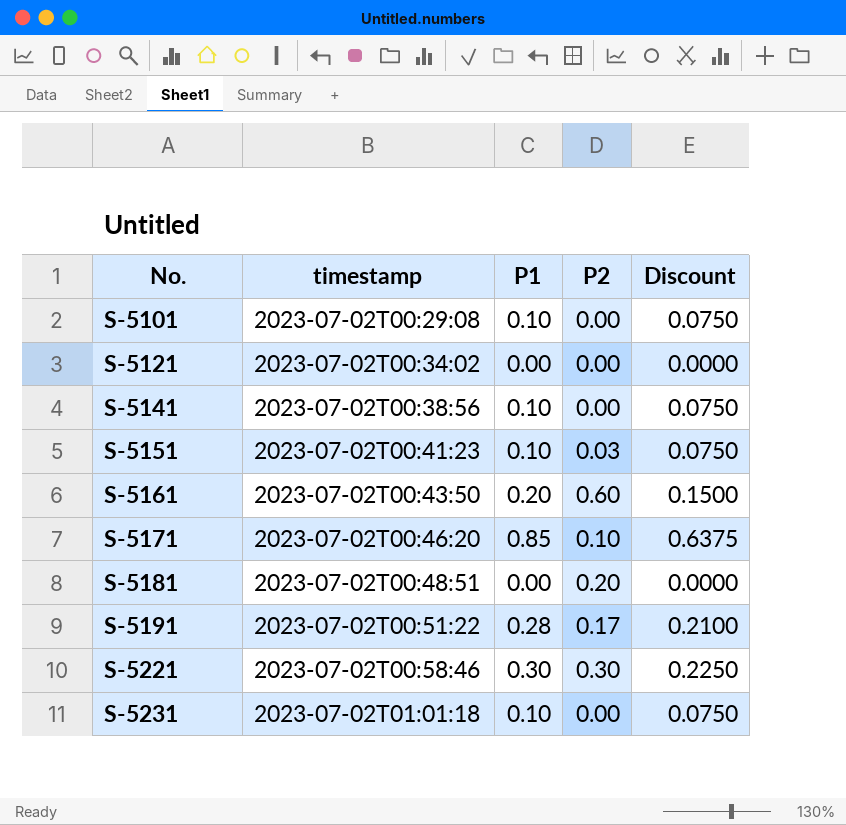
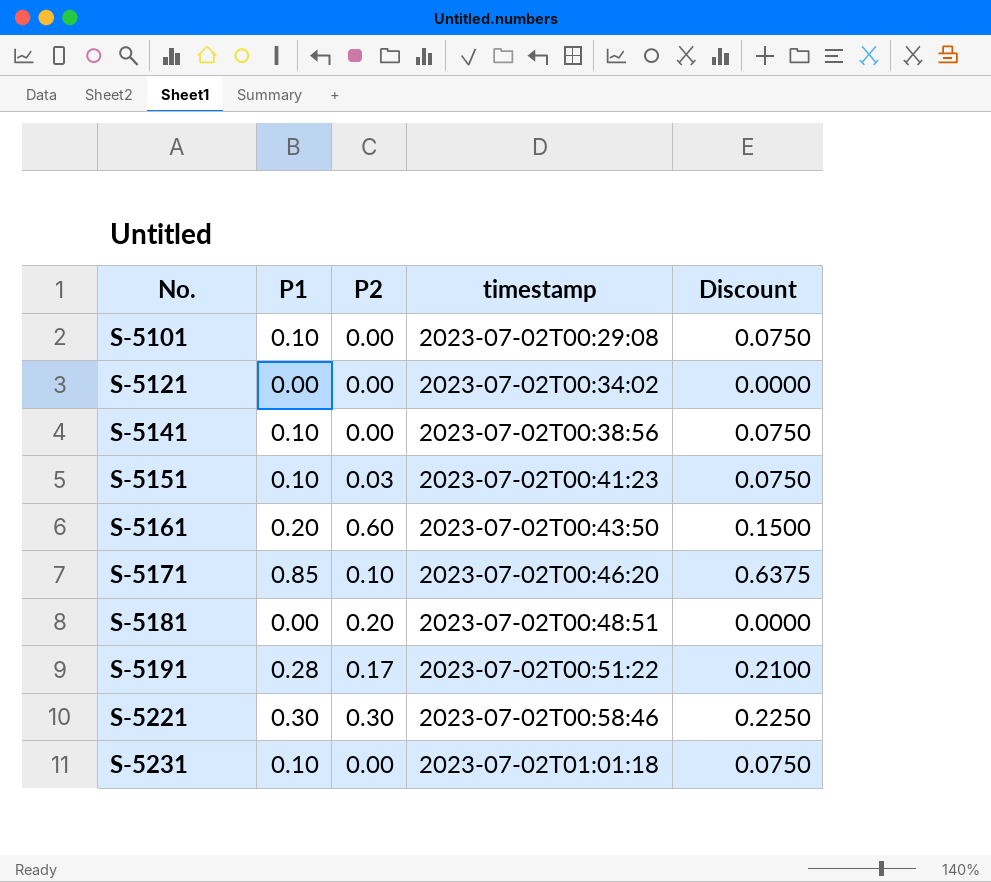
column timestamp | position: 2 -> 4

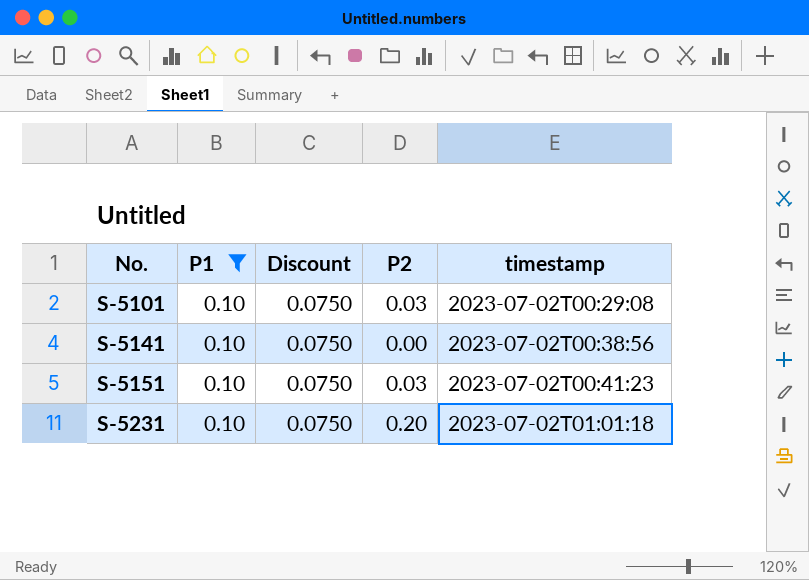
filter: none -> P1 = 0.10
column Discount | position: 5 -> 3
S-5101 | P2: 0.00 -> 0.03
S-5231 | P2: 0.00 -> 0.20

